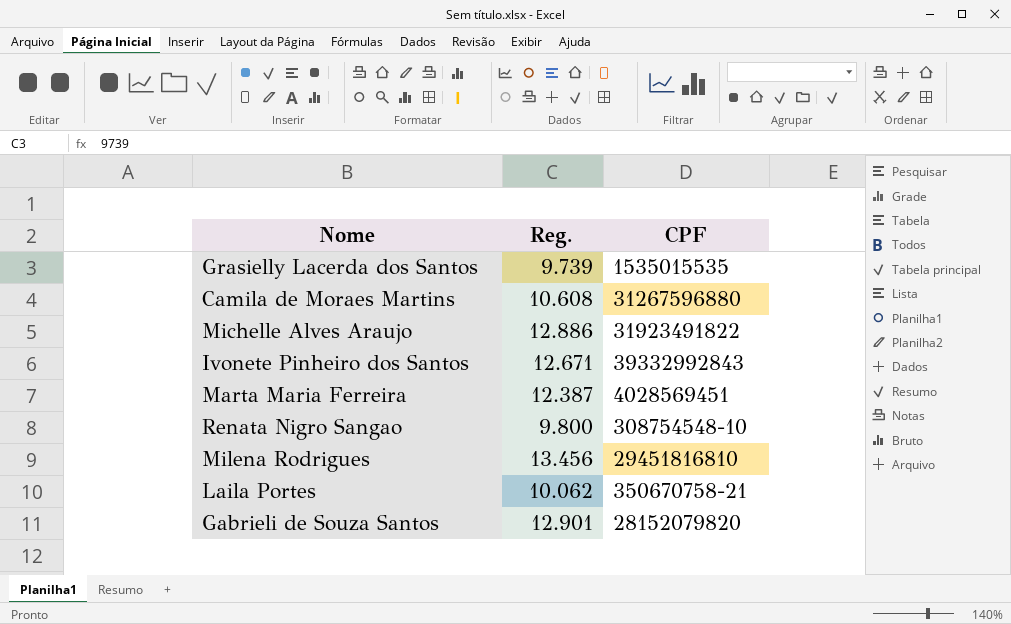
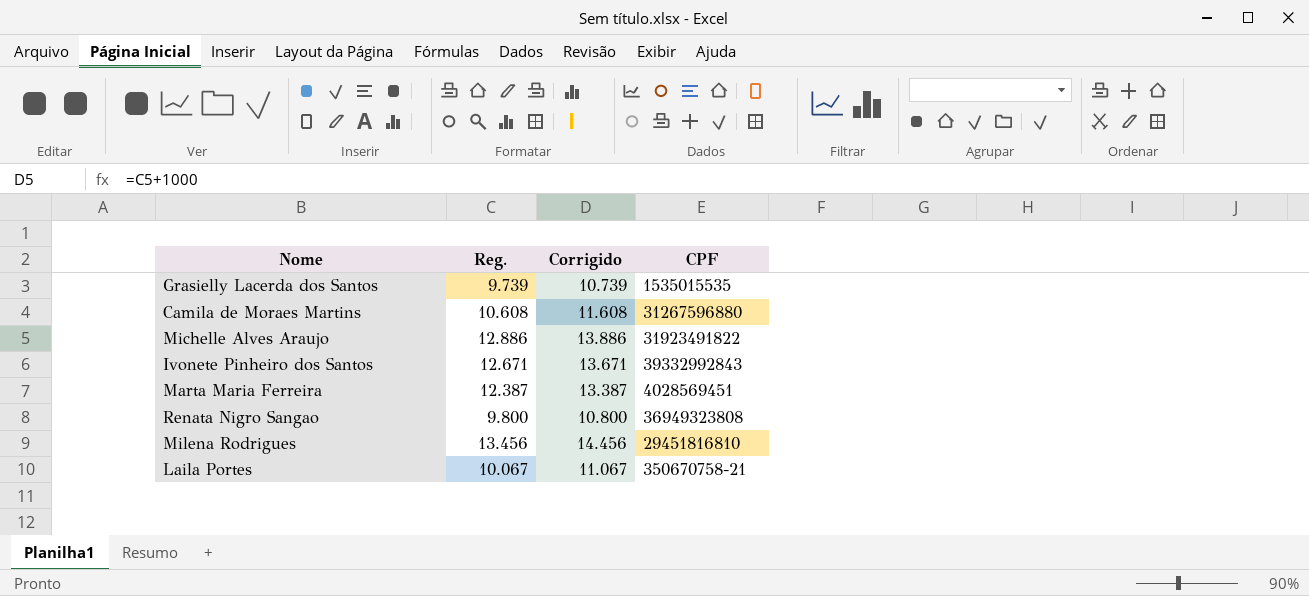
column Corrigido | formula: none -> [Reg.] + 1000
row Gabrieli de Souza Santos: 12.901 | 28152079820 -> none
Renata Nigro Sangao | CPF: 308754548-10 -> 36949323808
Laila Portes | Reg.: 10.062 -> 10.067

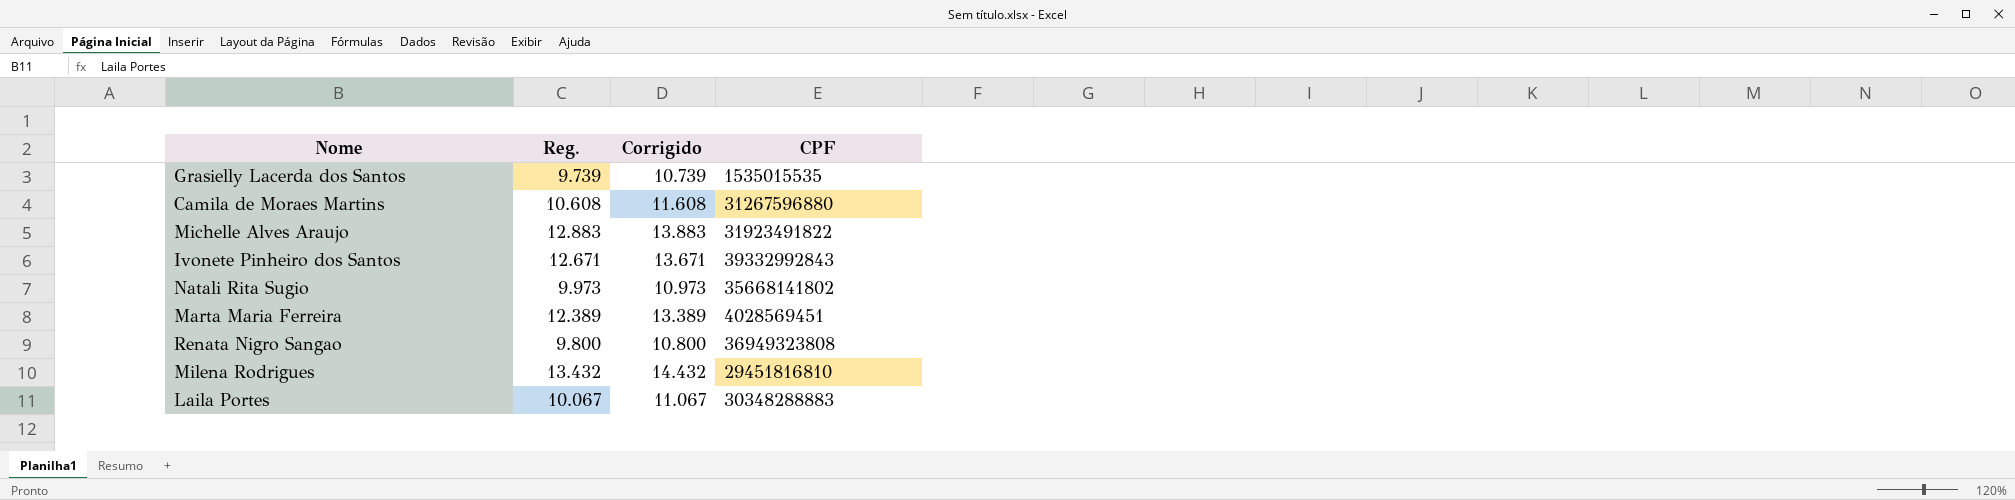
Michelle Alves Araujo | Reg.: 12.886 -> 12.883
Michelle Alves Araujo | Corrigido: 13.886 -> 13.883
row Natali Rita Sugio: none -> 9.973 | 10.973 | 35668141802
Marta Maria Ferreira | Reg.: 12.387 -> 12.389
Marta Maria Ferreira | Corrigido: 13.387 -> 13.389
Milena Rodrigues | Reg.: 13.456 -> 13.432
Milena Rodrigues | Corrigido: 14.456 -> 14.432
Laila Portes | CPF: 350670758-21 -> 30348288883

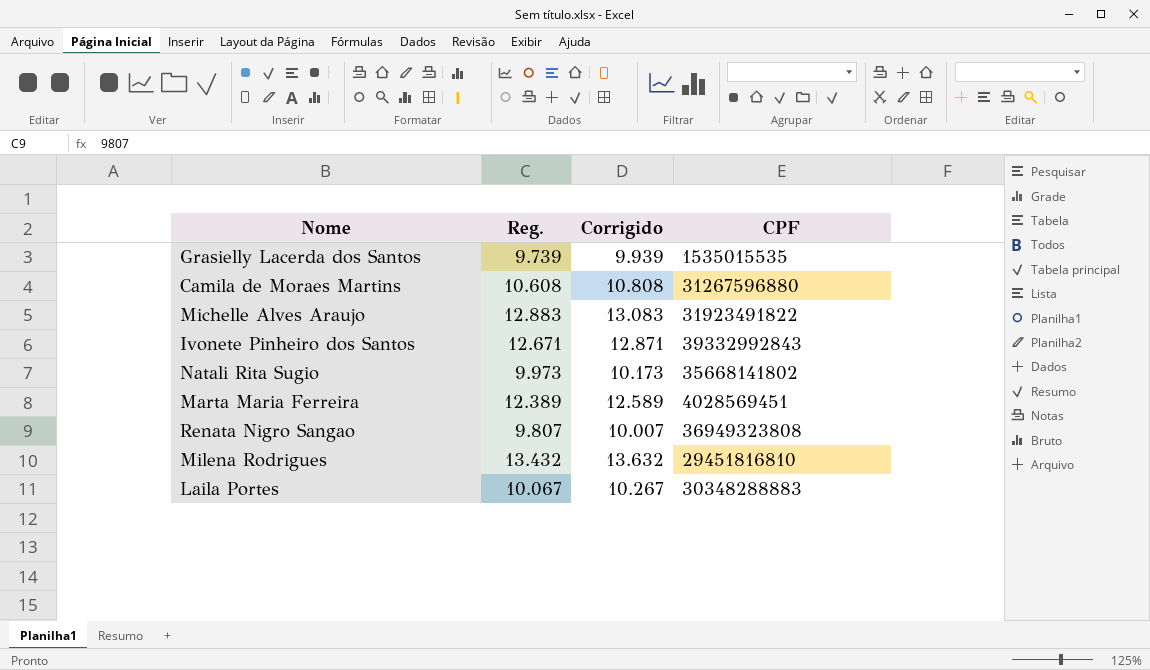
column Corrigido | formula: [Reg.] + 1000 -> [Reg.] + 200
Renata Nigro Sangao | Reg.: 9.800 -> 9.807

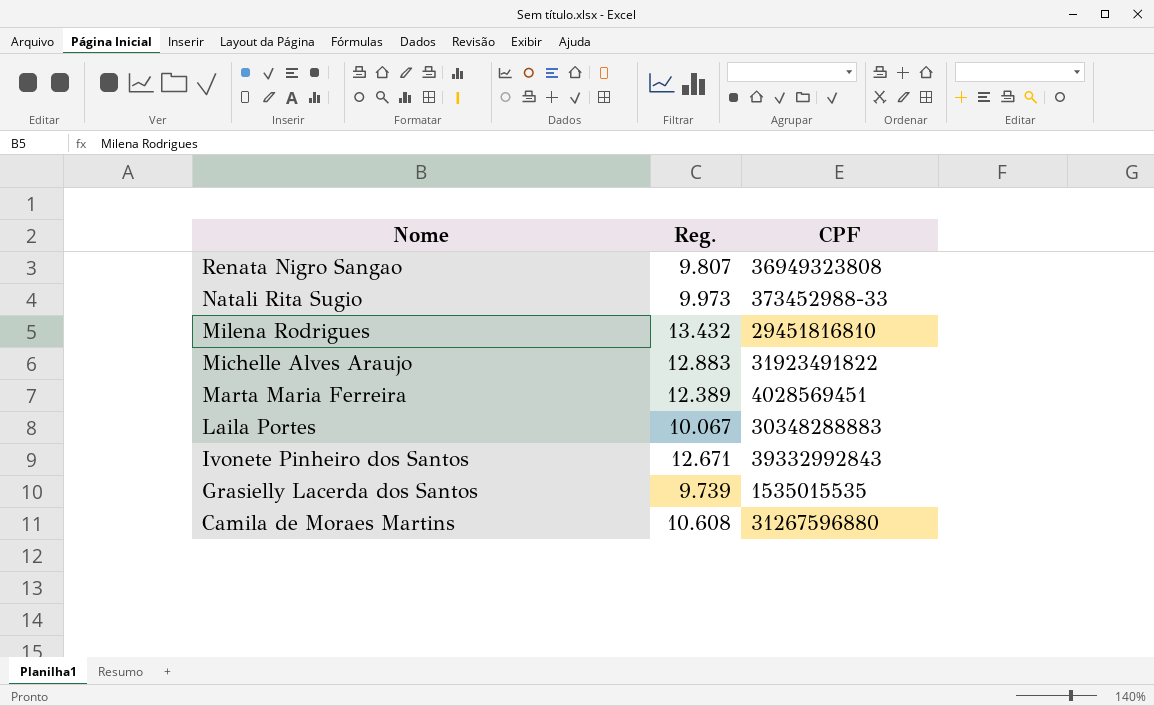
row order: none -> Nome descending
column Corrigido | formula: [Reg.] + 200 -> none
Natali Rita Sugio | CPF: 35668141802 -> 373452988-33

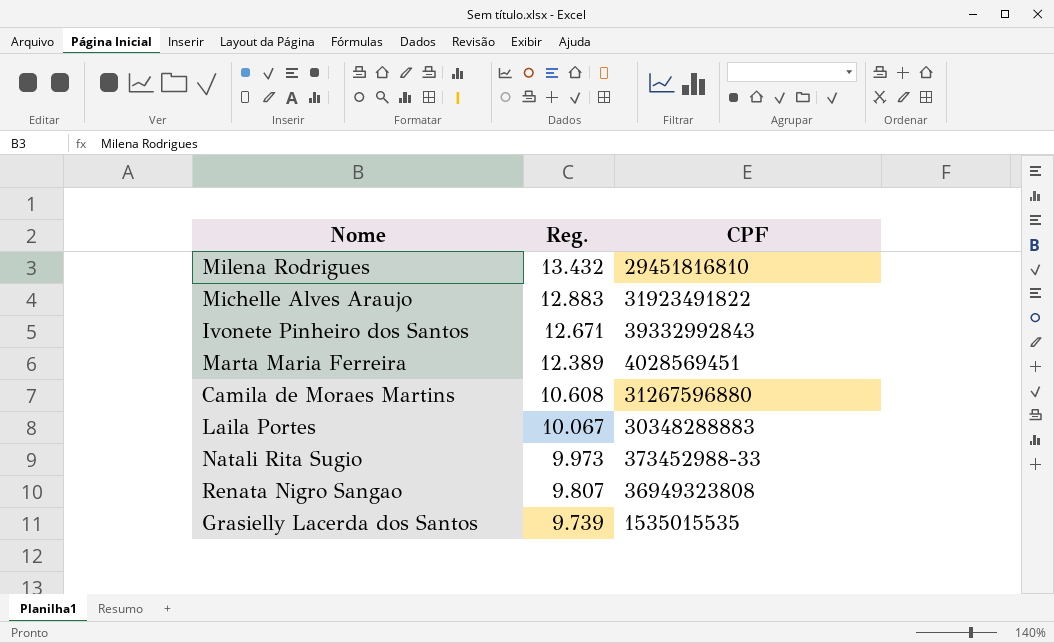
row order: Nome descending -> Reg. descending

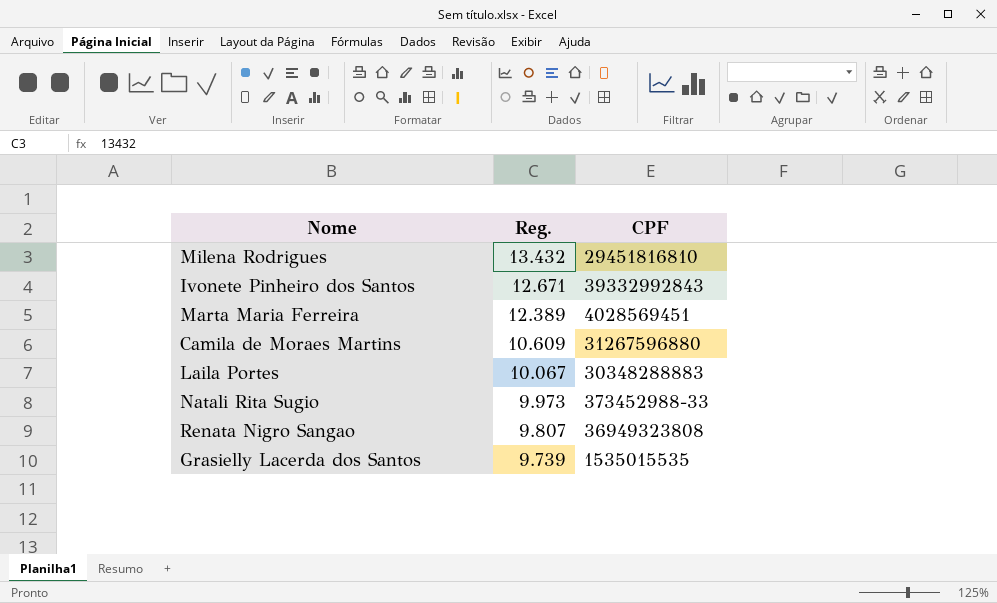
row Michelle Alves Araujo: 12.883 | 31923491822 -> none
Camila de Moraes Martins | Reg.: 10.608 -> 10.609

